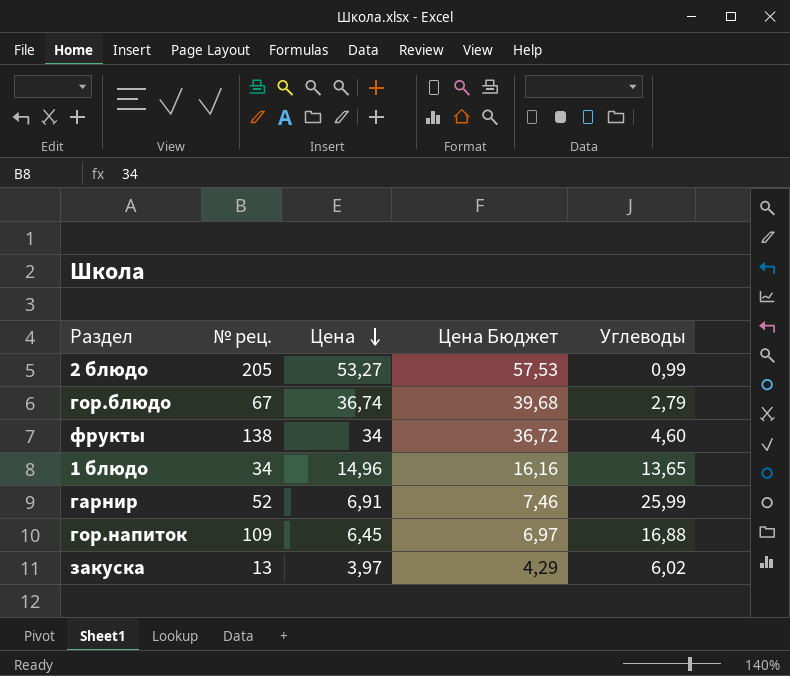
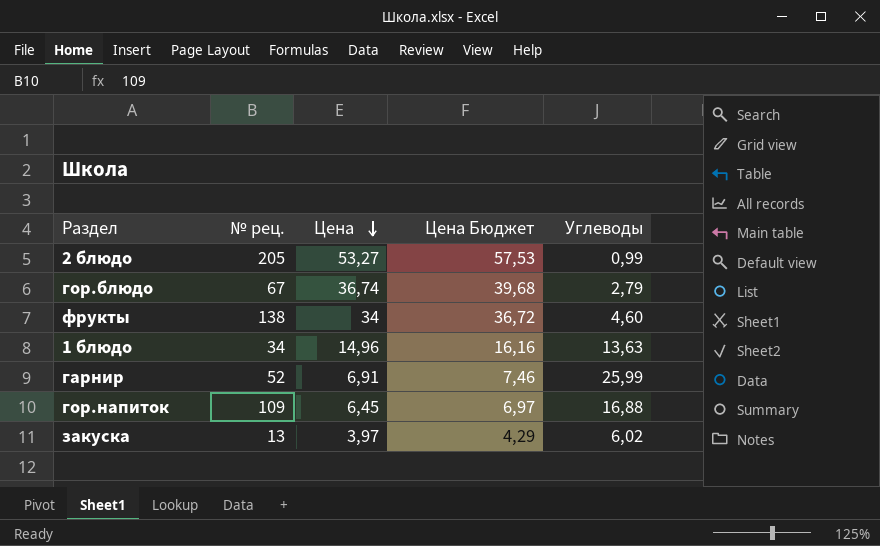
1 блюдо | Углеводы: 13,65 -> 13,63

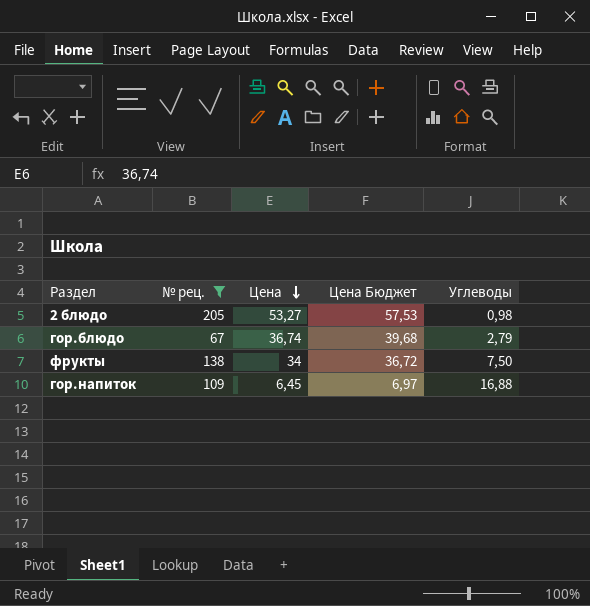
filter: none -> № рец. >= 67
2 блюдо | Углеводы: 0,99 -> 0,98
фрукты | Углеводы: 4,60 -> 7,50

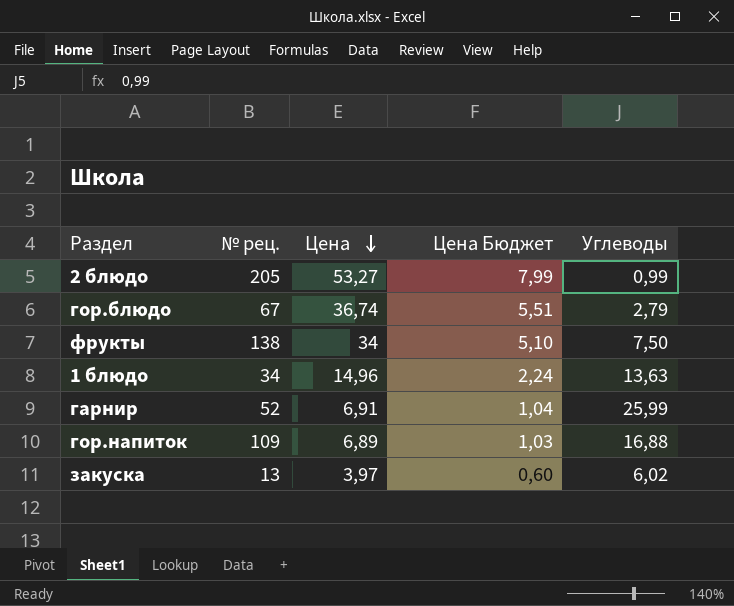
filter: № рец. >= 67 -> none
column Цена Бюджет | formula: [Цена] * 1,08 -> [Цена] * 0,15
2 блюдо | Углеводы: 0,98 -> 0,99
гор.напиток | Цена: 6,45 -> 6,89

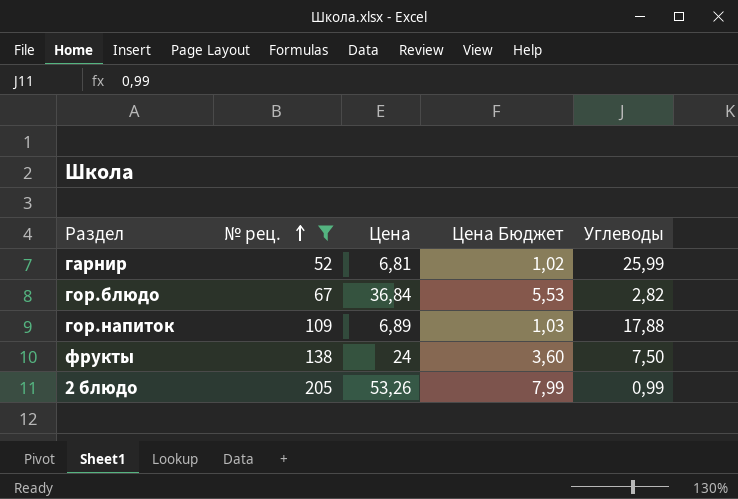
filter: none -> № рец. >= 52
row order: Цена descending -> № рец. ascending
гарнир | Цена: 6,91 -> 6,81
гарнир | Цена Бюджет: 1,04 -> 1,02
гор.блюдо | Цена: 36,74 -> 36,84
гор.блюдо | Цена Бюджет: 5,51 -> 5,53
гор.блюдо | Углеводы: 2,79 -> 2,82
гор.напиток | Углеводы: 16,88 -> 17,88
фрукты | Цена: 34 -> 24
фрукты | Цена Бюджет: 5,10 -> 3,60
2 блюдо | Цена: 53,27 -> 53,26

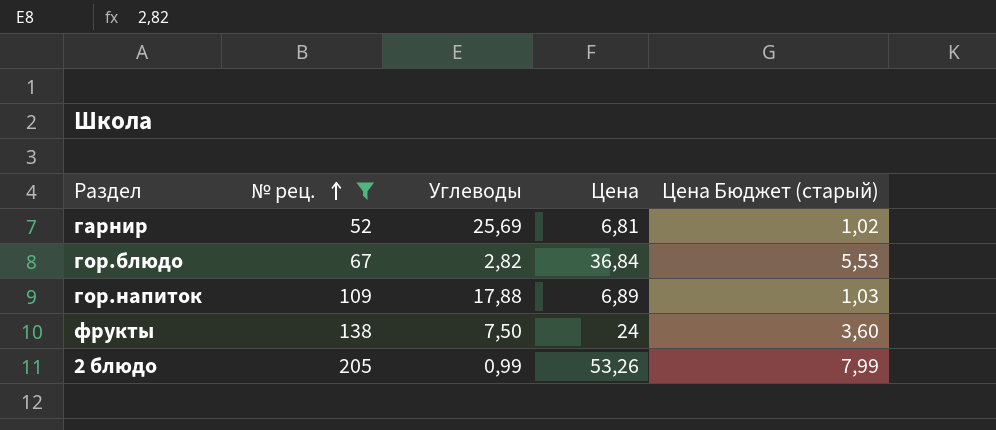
column Углеводы | position: 5 -> 3
column name: Цена Бюджет -> Цена Бюджет (старый)
гарнир | Углеводы: 25,99 -> 25,69

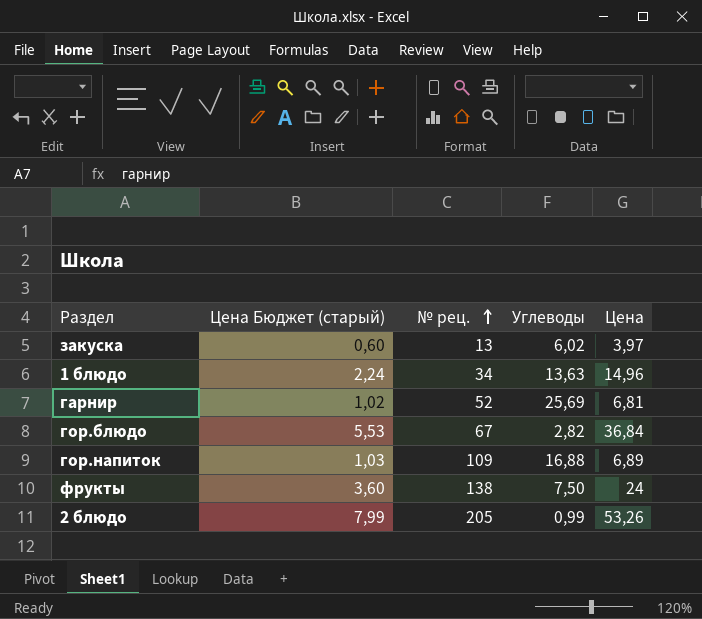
filter: № рец. >= 52 -> none
column Цена Бюджет (старый) | position: 5 -> 2
гор.напиток | Углеводы: 17,88 -> 16,88

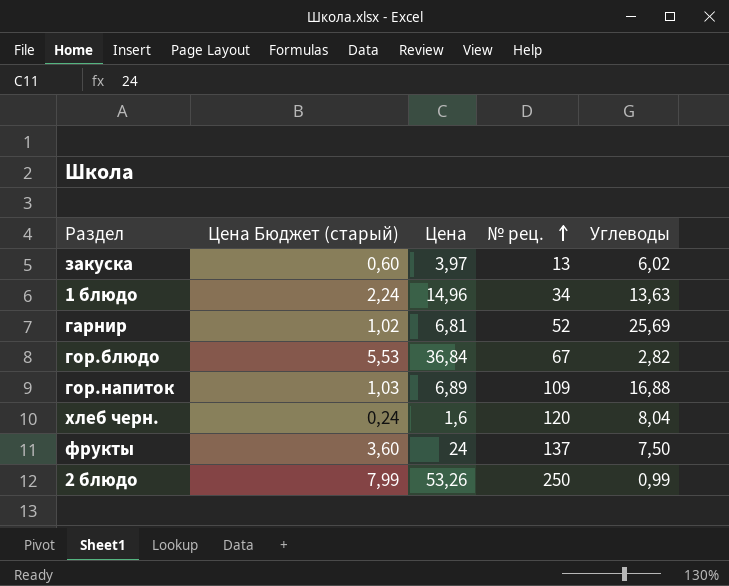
column Цена | position: 5 -> 3
row хлеб черн.: none -> 0,24 | 1,6 | 120 | 8,04
фрукты | № рец.: 138 -> 137
2 блюдо | № рец.: 205 -> 250

